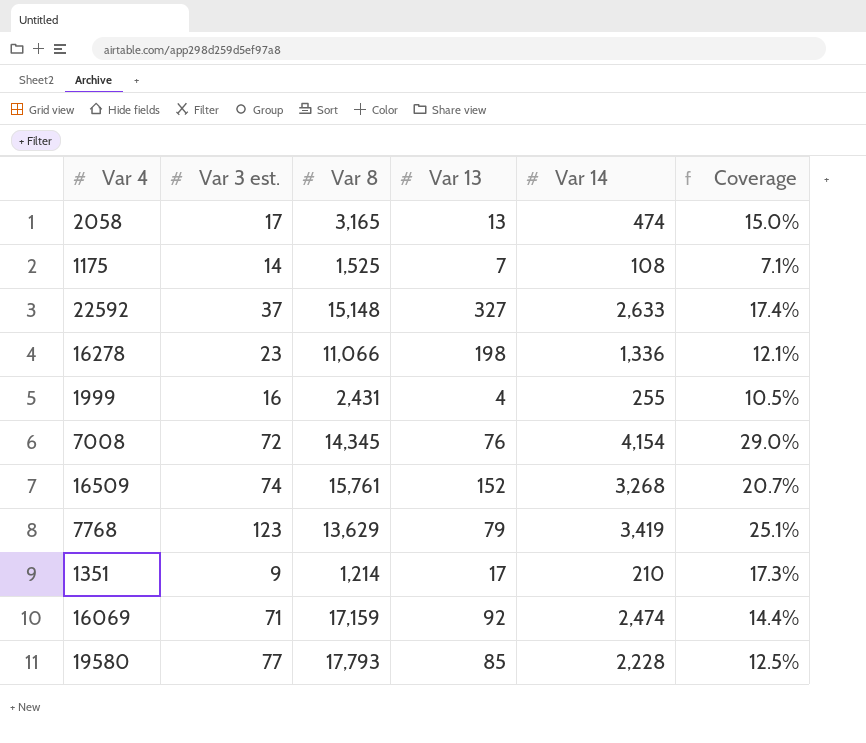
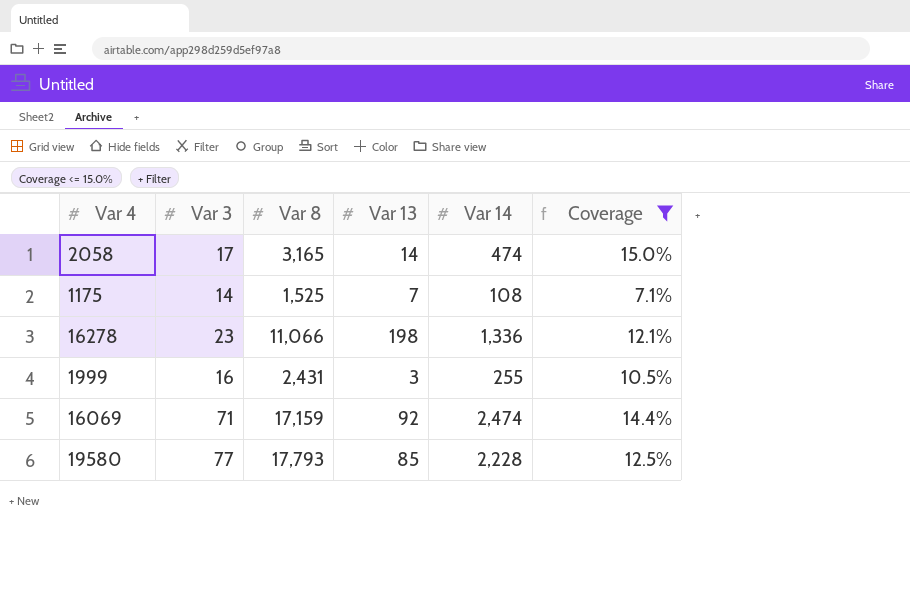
filter: none -> Coverage <= 15.0%
column name: Var 3 est. -> Var 3
2058 | Var 13: 13 -> 14
1999 | Var 13: 4 -> 3

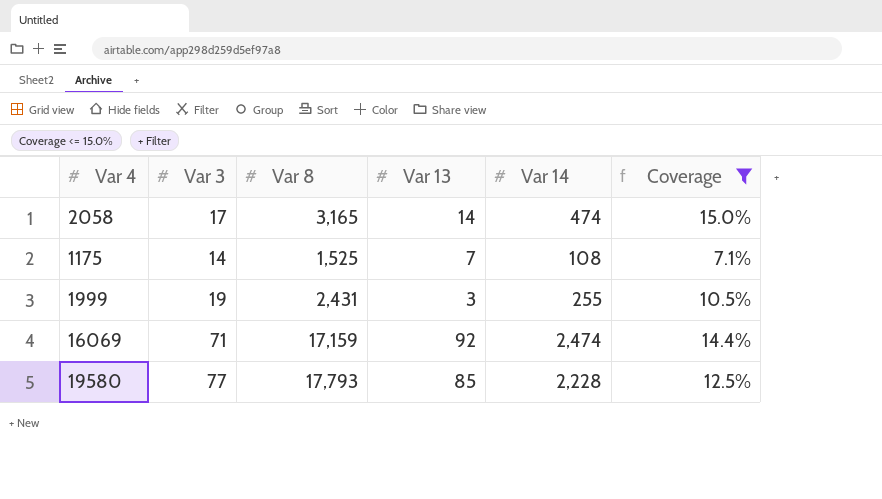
row 16278: 23 | 11,066 | 198 | 1,336 | 12.1% -> none
1999 | Var 3: 16 -> 19

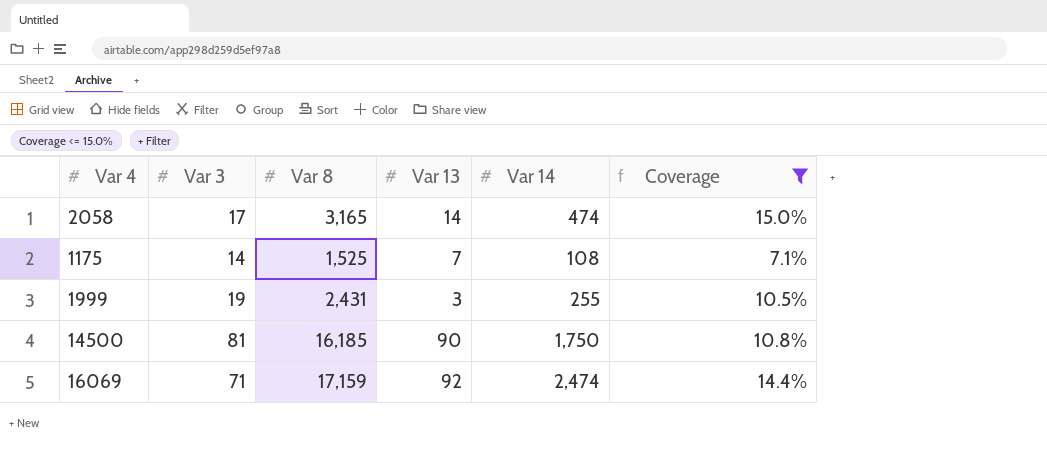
row 19580: 77 | 17,793 | 85 | 2,228 | 12.5% -> none
row 14500: none -> 81 | 16,185 | 90 | 1,750 | 10.8%

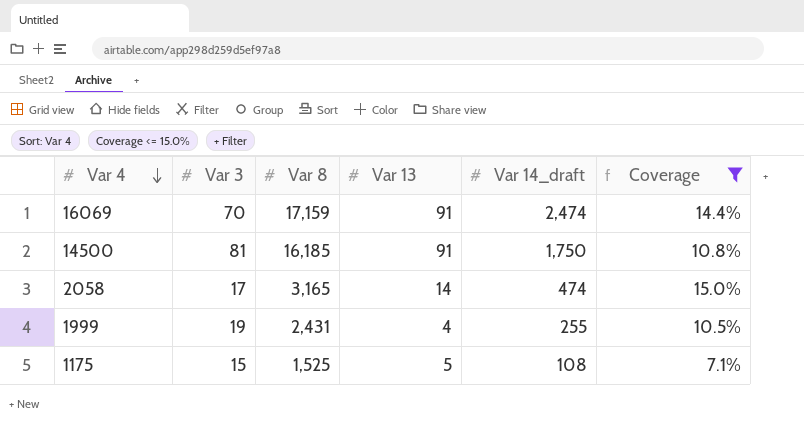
row order: none -> Var 4 descending
column name: Var 14 -> Var 14_draft
16069 | Var 3: 71 -> 70
16069 | Var 13: 92 -> 91
14500 | Var 13: 90 -> 91
1999 | Var 13: 3 -> 4
1175 | Var 3: 14 -> 15
1175 | Var 13: 7 -> 5

